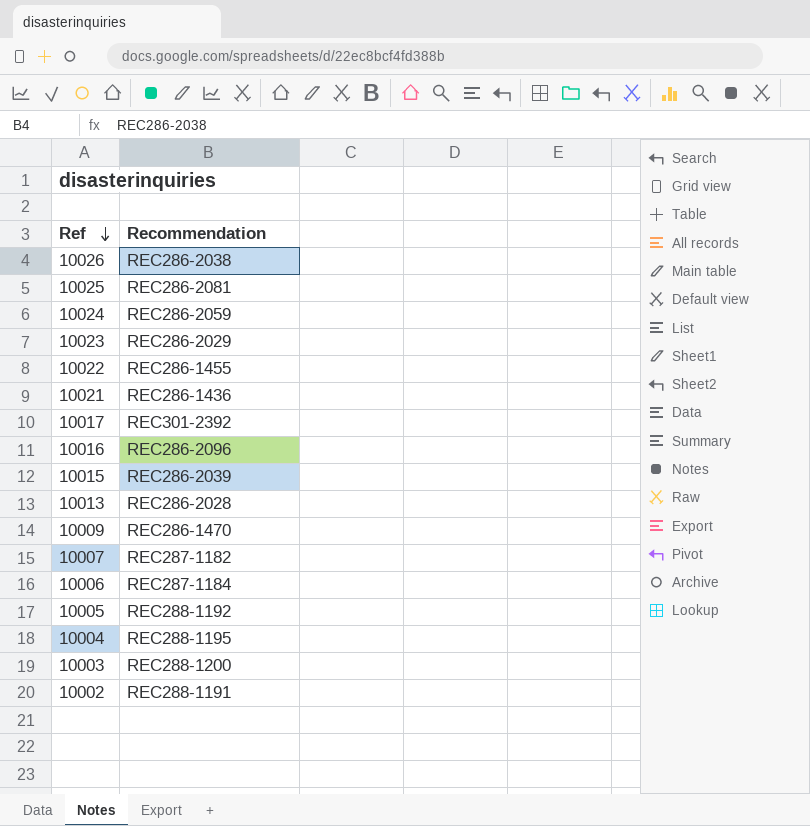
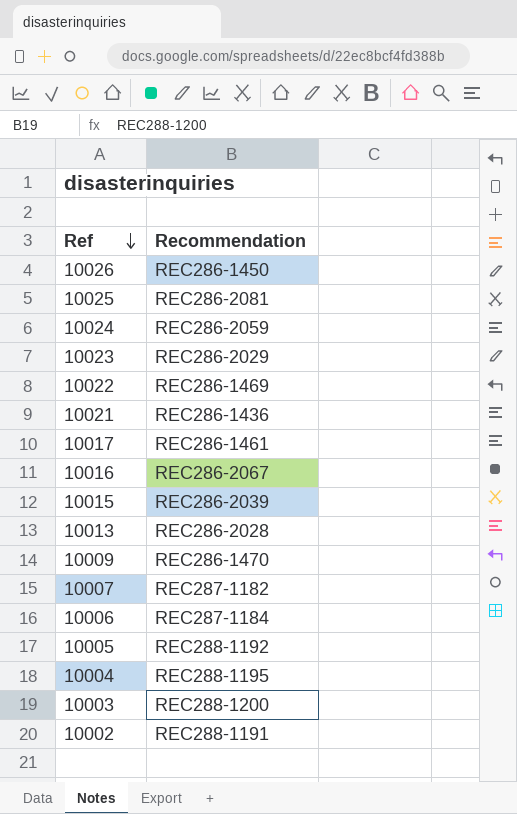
10026 | Recommendation: REC286-2038 -> REC286-1450
10022 | Recommendation: REC286-1455 -> REC286-1469
10017 | Recommendation: REC301-2392 -> REC286-1461
10016 | Recommendation: REC286-2096 -> REC286-2067

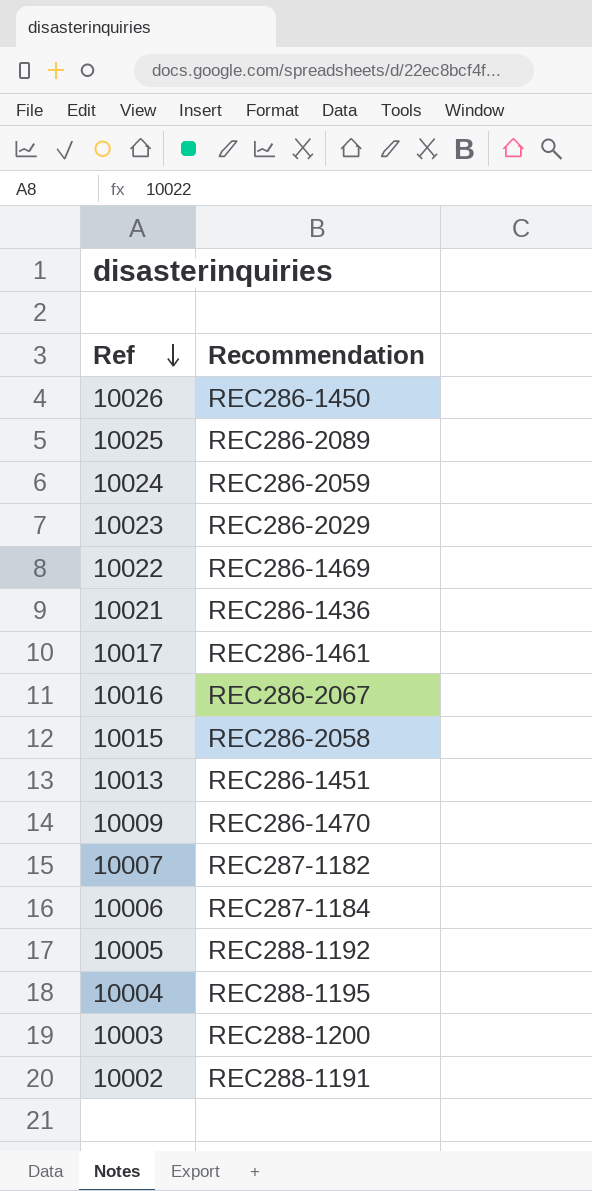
10025 | Recommendation: REC286-2081 -> REC286-2089
10015 | Recommendation: REC286-2039 -> REC286-2058
10013 | Recommendation: REC286-2028 -> REC286-1451

